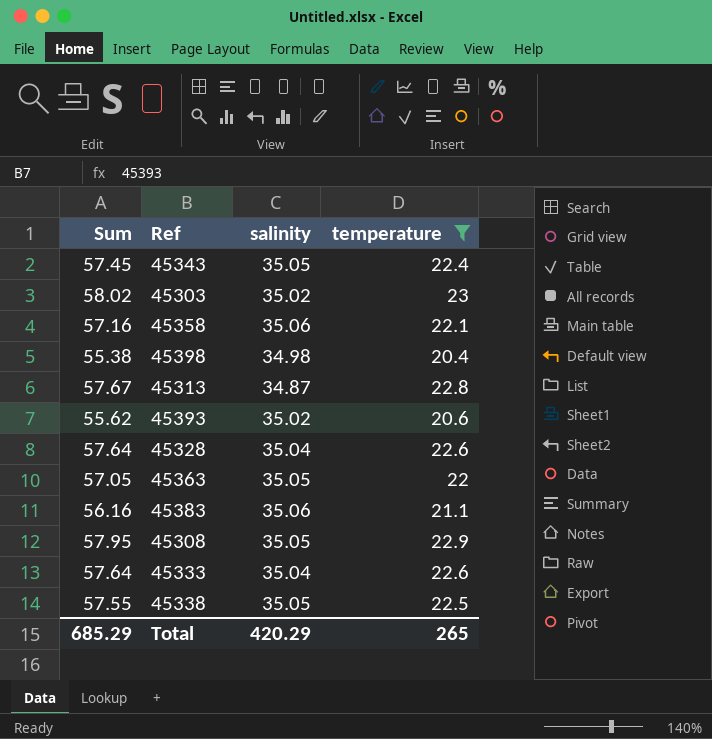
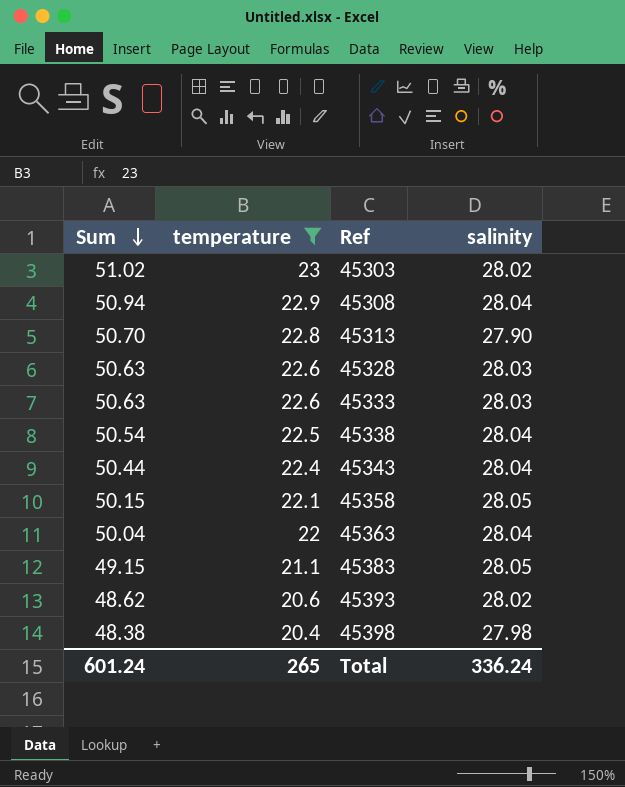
row order: none -> Sum descending
column temperature | position: 4 -> 2
45303 | Sum: 58.02 -> 51.02
45303 | salinity: 35.02 -> 28.02
45308 | Sum: 57.95 -> 50.94
45308 | salinity: 35.05 -> 28.04
45313 | Sum: 57.67 -> 50.70
45313 | salinity: 34.87 -> 27.90
45328 | Sum: 57.64 -> 50.63
45328 | salinity: 35.04 -> 28.03
45333 | Sum: 57.64 -> 50.63
45333 | salinity: 35.04 -> 28.03
45338 | Sum: 57.55 -> 50.54
45338 | salinity: 35.05 -> 28.04
45343 | Sum: 57.45 -> 50.44
45343 | salinity: 35.05 -> 28.04
45358 | Sum: 57.16 -> 50.15
45358 | salinity: 35.06 -> 28.05
45363 | Sum: 57.05 -> 50.04
45363 | salinity: 35.05 -> 28.04
45383 | Sum: 56.16 -> 49.15
45383 | salinity: 35.06 -> 28.05
45393 | Sum: 55.62 -> 48.62
45393 | salinity: 35.02 -> 28.02
45398 | Sum: 55.38 -> 48.38
45398 | salinity: 34.98 -> 27.98
Total | Sum: 685.29 -> 601.24
Total | salinity: 420.29 -> 336.24

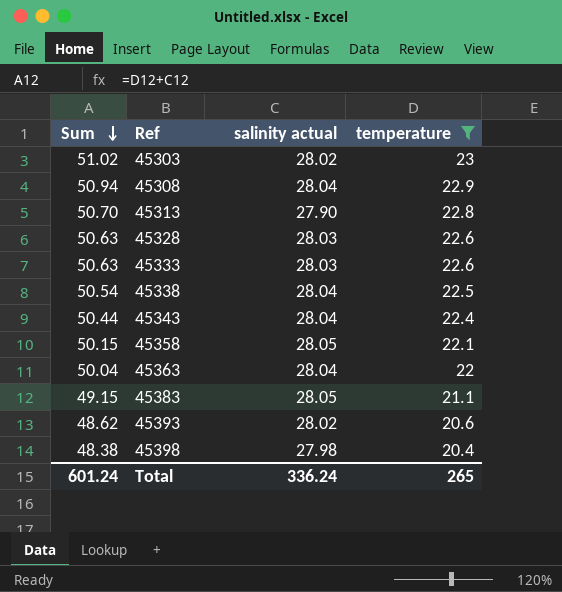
column name: salinity -> salinity actual
column temperature | position: 2 -> 4

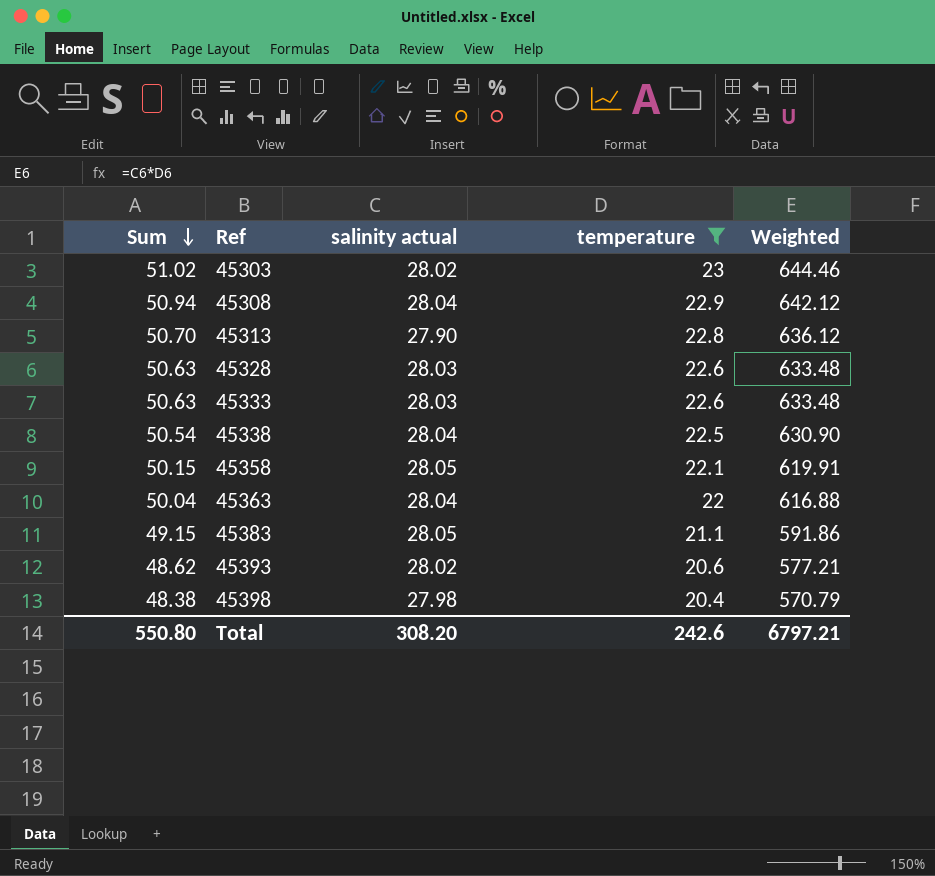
column Weighted | formula: none -> [salinity actual] * [temperature]
row 45343: 50.44 | 28.04 | 22.4 -> none
Total | Sum: 601.24 -> 550.80
Total | salinity actual: 336.24 -> 308.20
Total | temperature: 265 -> 242.6

